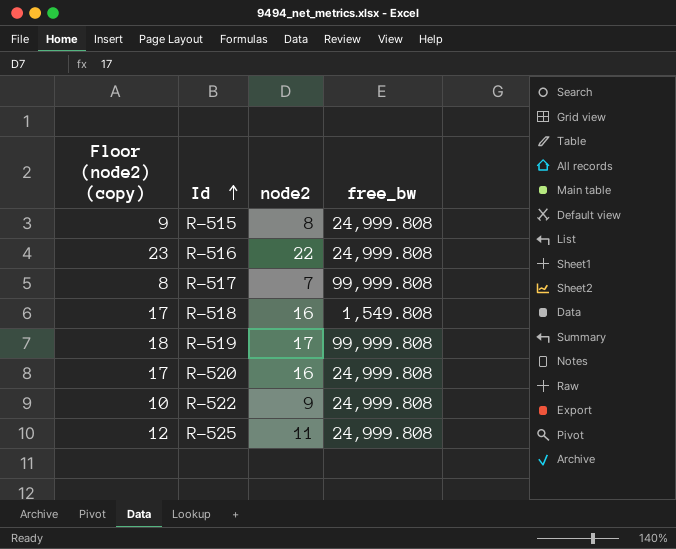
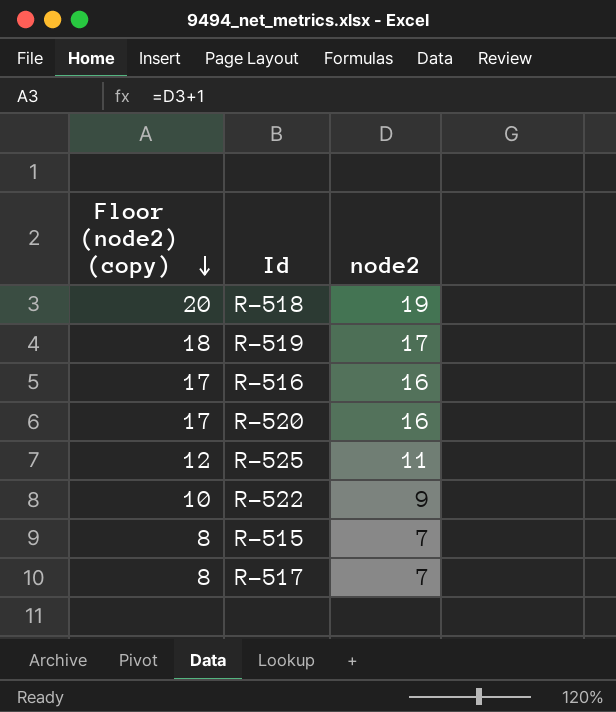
row order: Id ascending -> Floor (node2) (copy) descending
column free_bw | position: 4 -> none
R-518 | Floor (node2) (copy): 17 -> 20
R-518 | node2: 16 -> 19
R-516 | Floor (node2) (copy): 23 -> 17
R-516 | node2: 22 -> 16
R-515 | Floor (node2) (copy): 9 -> 8
R-515 | node2: 8 -> 7

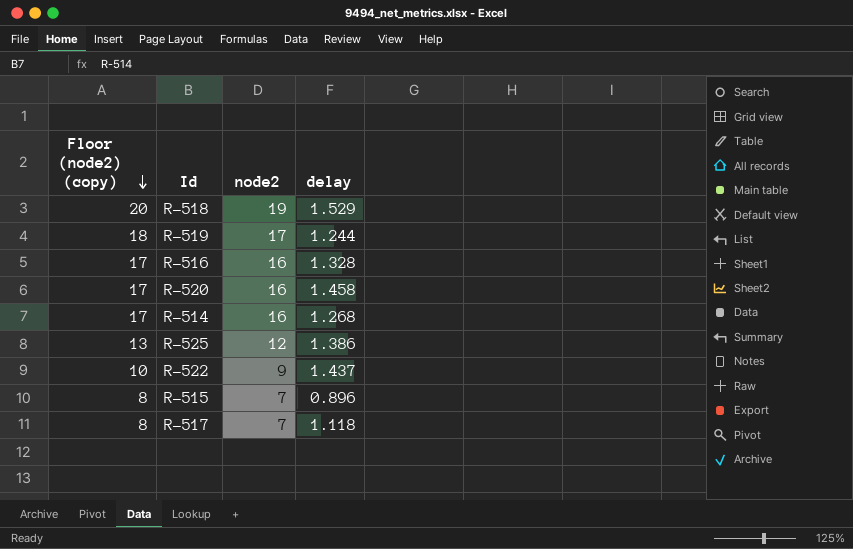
column delay | position: none -> 4
row R-514: none -> 17 | 16 | 1.268
R-525 | Floor (node2) (copy): 12 -> 13
R-525 | node2: 11 -> 12

